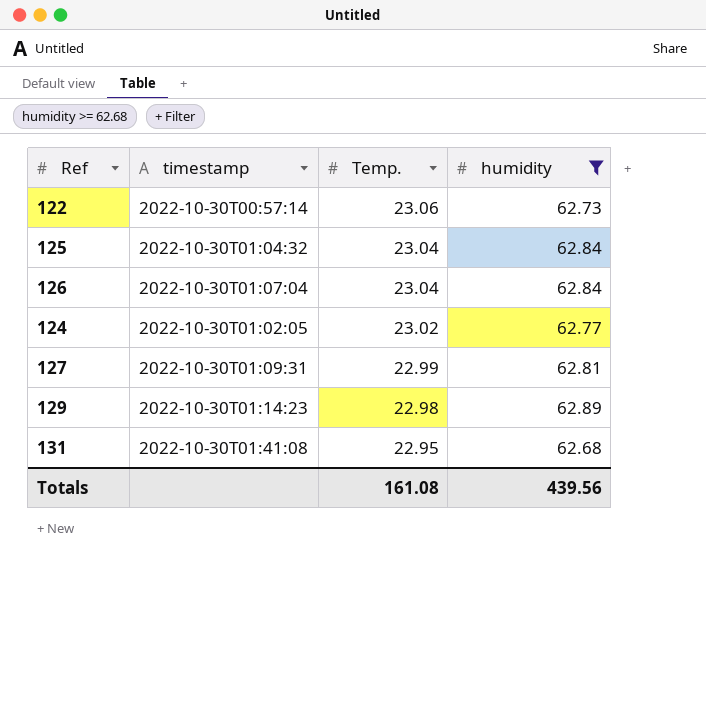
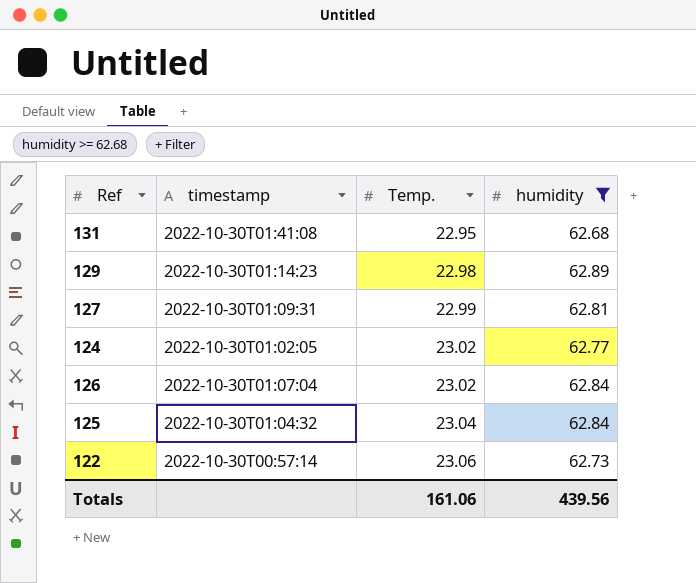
row order: Temp. descending -> Temp. ascending
126 | Temp.: 23.04 -> 23.02
Totals | Temp.: 161.08 -> 161.06

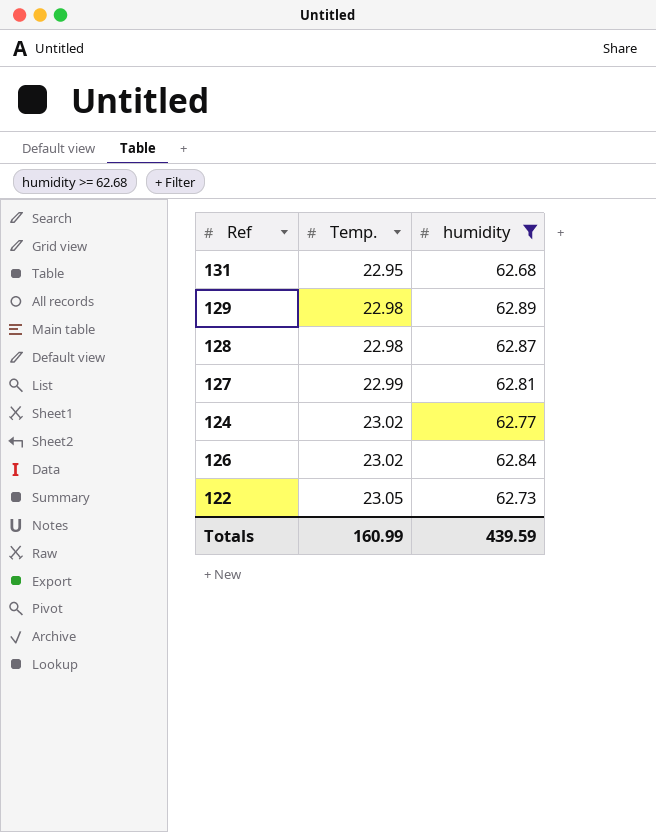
column timestamp | position: 2 -> none
row 125: 2022-10-30T01:04:32 | 23.04 | 62.84 -> none
row 128: none -> 22.98 | 62.87
122 | Temp.: 23.06 -> 23.05
Totals | Temp.: 161.06 -> 160.99
Totals | humidity: 439.56 -> 439.59

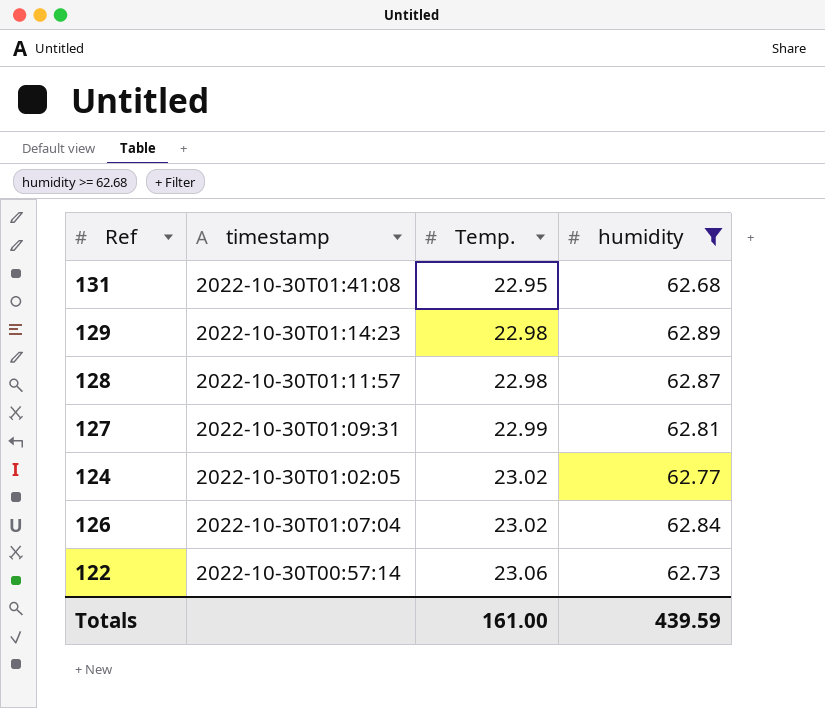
column timestamp | position: none -> 2
122 | Temp.: 23.05 -> 23.06
Totals | Temp.: 160.99 -> 161.00

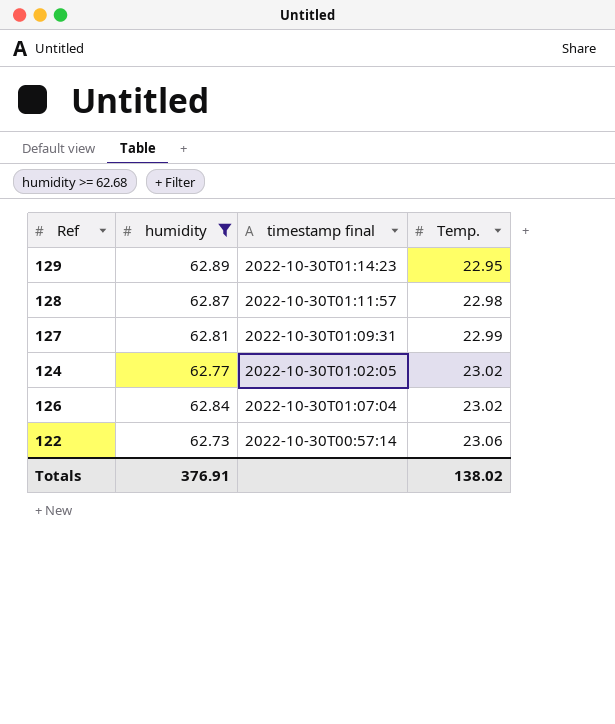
column humidity | position: 4 -> 2
column name: timestamp -> timestamp final
row 131: 2022-10-30T01:41:08 | 22.95 | 62.68 -> none
129 | Temp.: 22.98 -> 22.95
Totals | humidity: 439.59 -> 376.91
Totals | Temp.: 161.00 -> 138.02

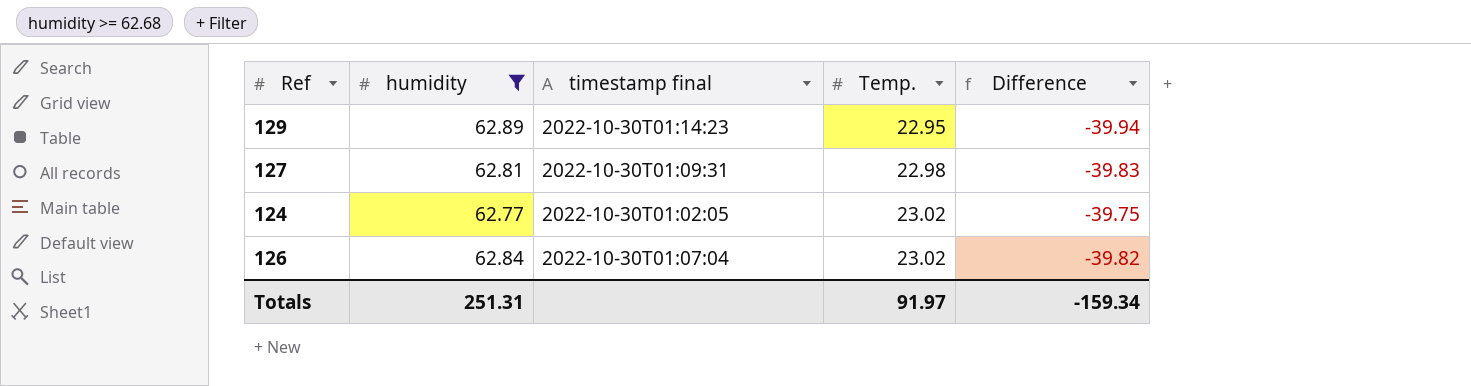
column Difference | formula: none -> [Temp.] - [humidity]
row 128: 62.87 | 2022-10-30T01:11:57 | 22.98 -> none
row 122: 62.73 | 2022-10-30T00:57:14 | 23.06 -> none
127 | Temp.: 22.99 -> 22.98
Totals | humidity: 376.91 -> 251.31
Totals | Temp.: 138.02 -> 91.97

